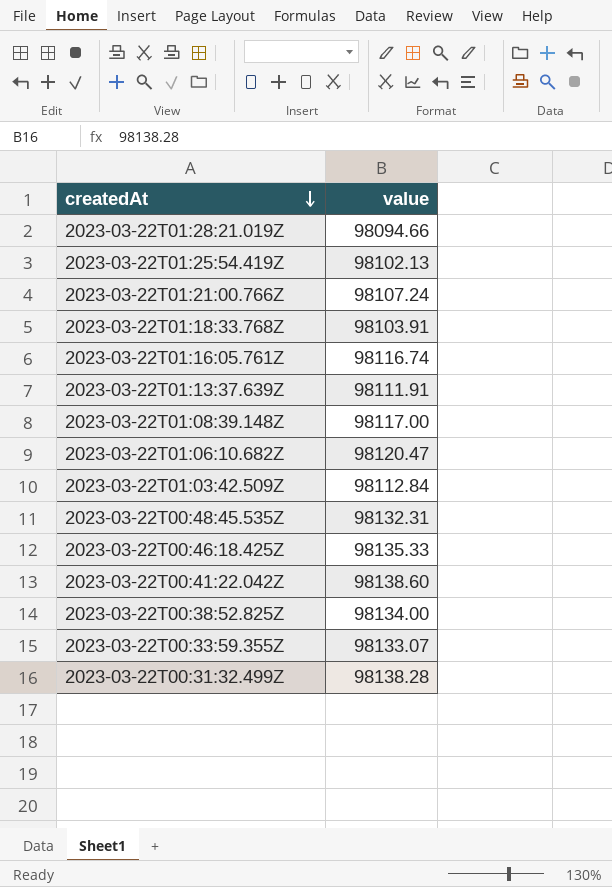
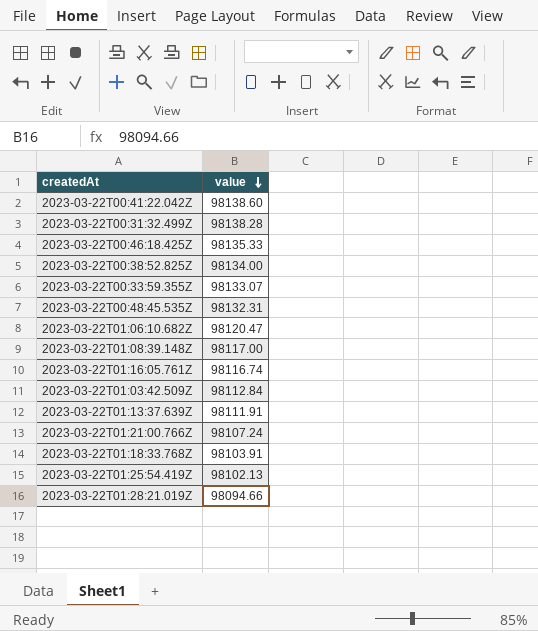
row order: createdAt descending -> value descending

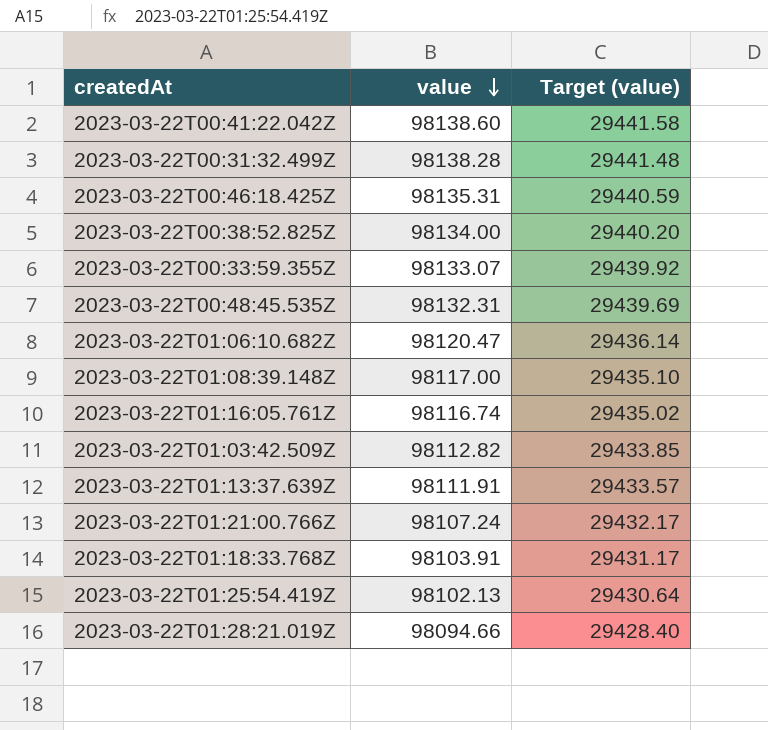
column Target (value) | formula: none -> [value] * 0.3
2023-03-22T00:46:18.425Z | value: 98135.33 -> 98135.31
2023-03-22T01:03:42.509Z | value: 98112.84 -> 98112.82

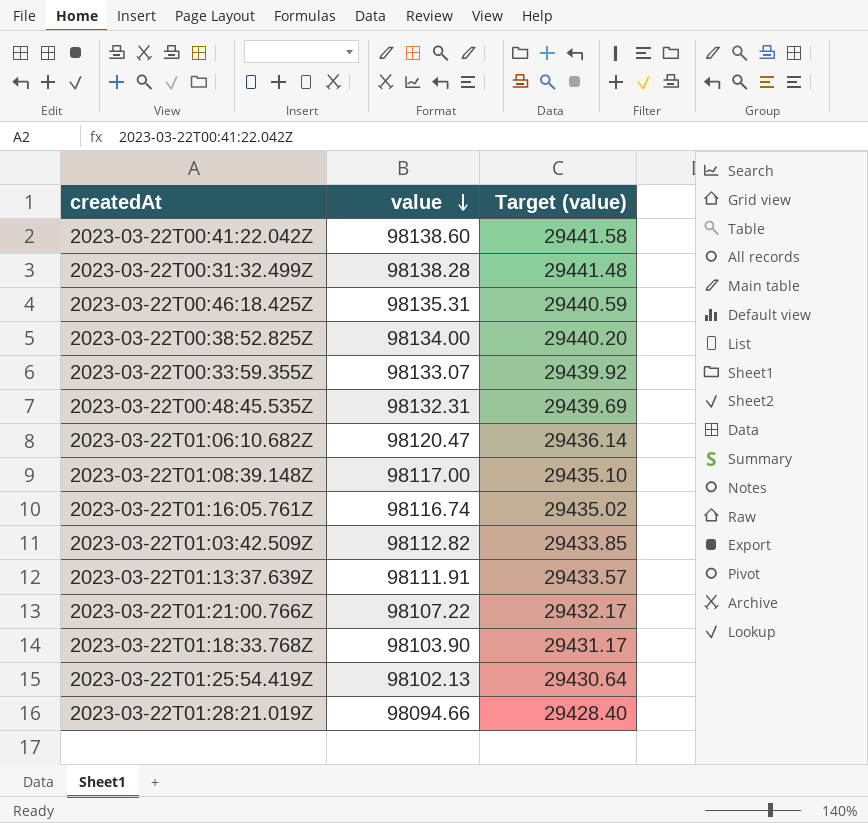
2023-03-22T01:21:00.766Z | value: 98107.24 -> 98107.22
2023-03-22T01:18:33.768Z | value: 98103.91 -> 98103.90

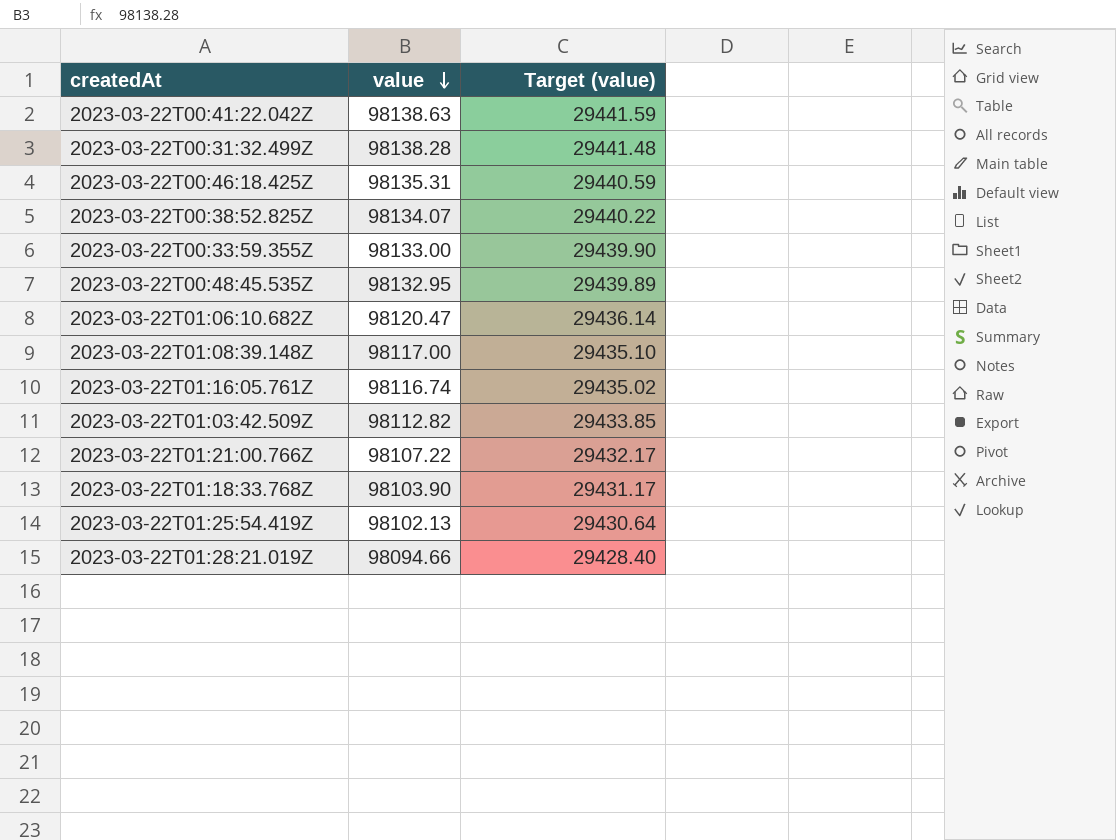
row 2023-03-22T01:13:37.639Z: 98111.91 | 29433.57 -> none
2023-03-22T00:41:22.042Z | value: 98138.60 -> 98138.63
2023-03-22T00:41:22.042Z | Target (value): 29441.58 -> 29441.59
2023-03-22T00:38:52.825Z | value: 98134.00 -> 98134.07
2023-03-22T00:38:52.825Z | Target (value): 29440.20 -> 29440.22
2023-03-22T00:33:59.355Z | value: 98133.07 -> 98133.00
2023-03-22T00:33:59.355Z | Target (value): 29439.92 -> 29439.90
2023-03-22T00:48:45.535Z | value: 98132.31 -> 98132.95
2023-03-22T00:48:45.535Z | Target (value): 29439.69 -> 29439.89

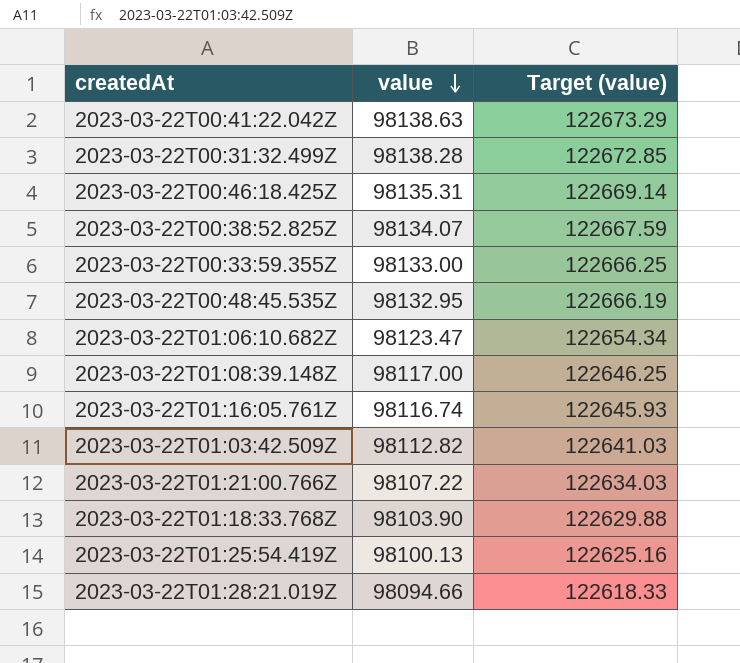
column Target (value) | formula: [value] * 0.3 -> [value] * 1.25
2023-03-22T01:06:10.682Z | value: 98120.47 -> 98123.47
2023-03-22T01:25:54.419Z | value: 98102.13 -> 98100.13

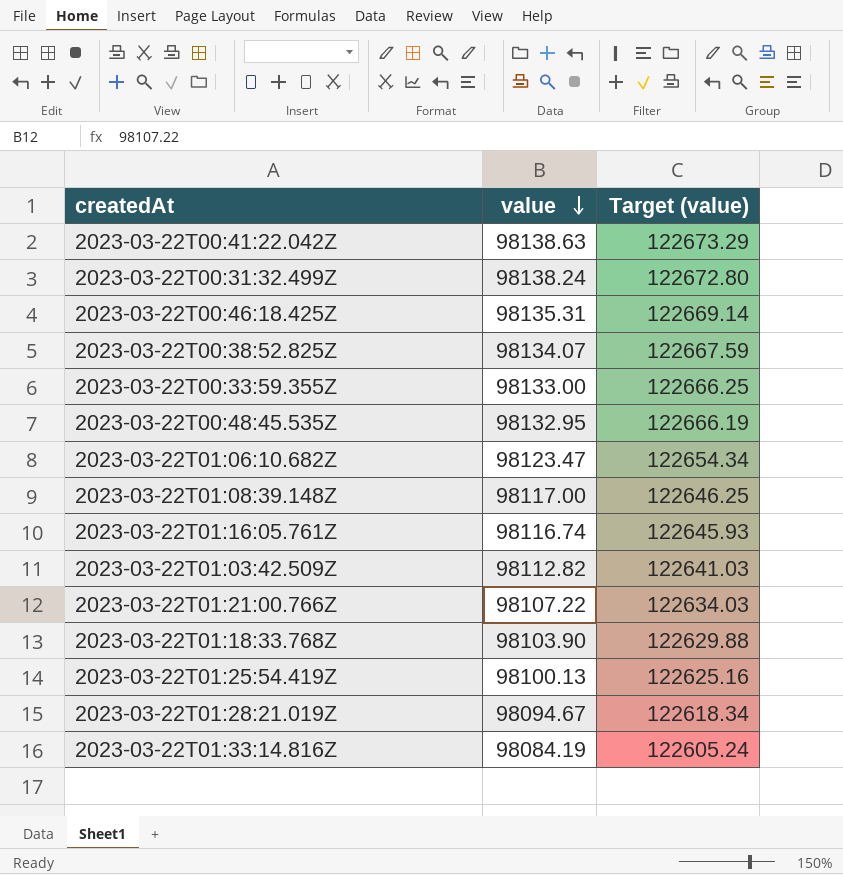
2023-03-22T00:31:32.499Z | value: 98138.28 -> 98138.24
2023-03-22T00:31:32.499Z | Target (value): 122672.85 -> 122672.80
2023-03-22T01:28:21.019Z | value: 98094.66 -> 98094.67
2023-03-22T01:28:21.019Z | Target (value): 122618.33 -> 122618.34
row 2023-03-22T01:33:14.816Z: none -> 98084.19 | 122605.24

